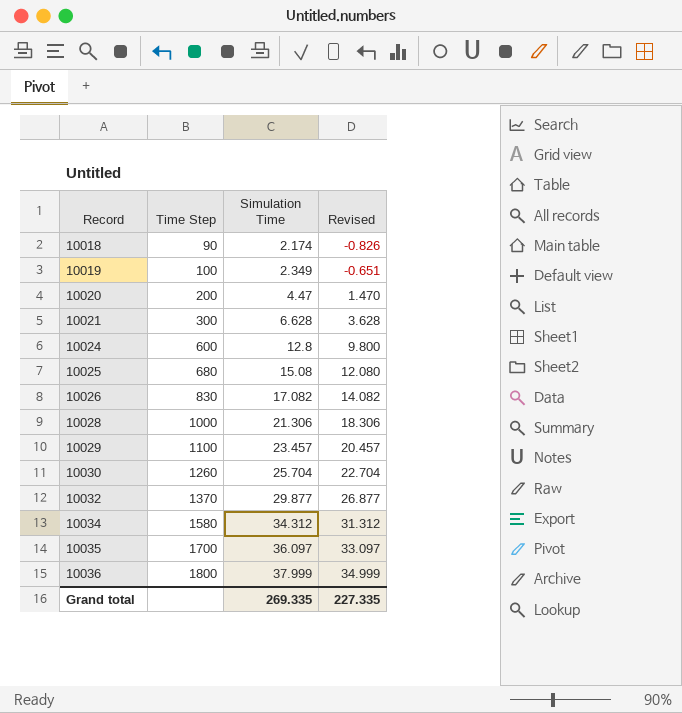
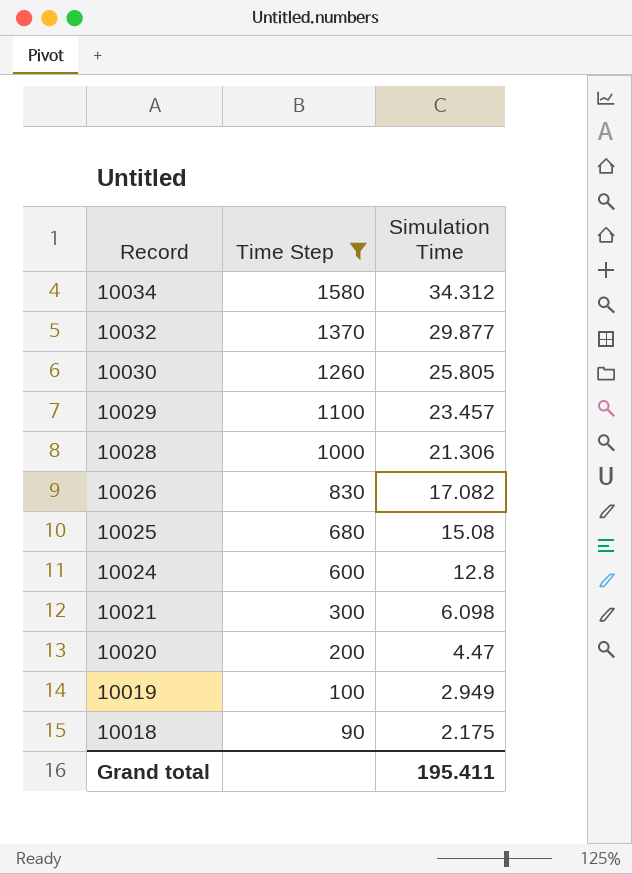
filter: none -> Time Step <= 1580
row order: Record ascending -> Record descending
column Revised | formula: [Simulation Time] - 3 -> none
10030 | Simulation Time: 25.704 -> 25.805
10021 | Simulation Time: 6.628 -> 6.098
10019 | Simulation Time: 2.349 -> 2.949
10018 | Simulation Time: 2.174 -> 2.175
Grand total | Simulation Time: 269.335 -> 195.411

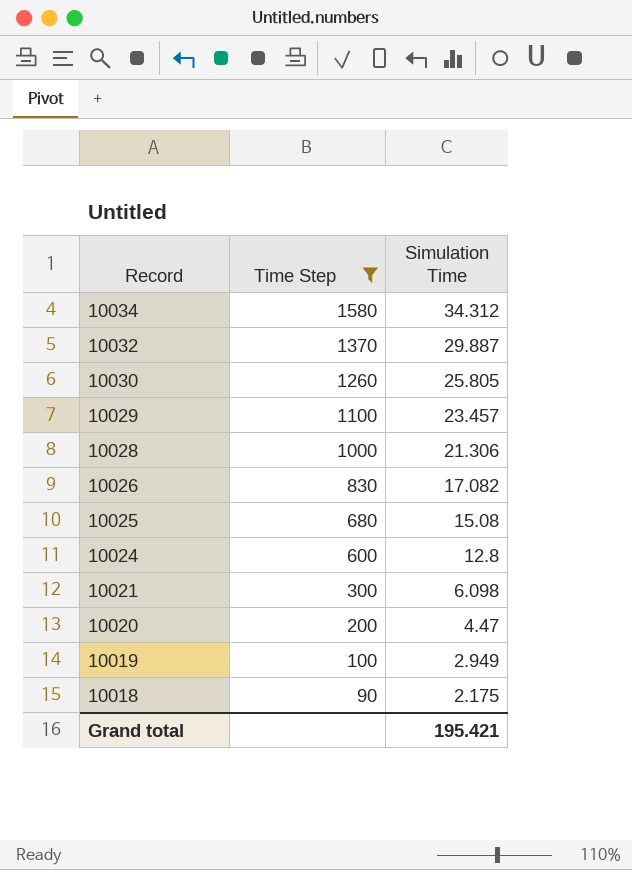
10032 | Simulation Time: 29.877 -> 29.887
Grand total | Simulation Time: 195.411 -> 195.421

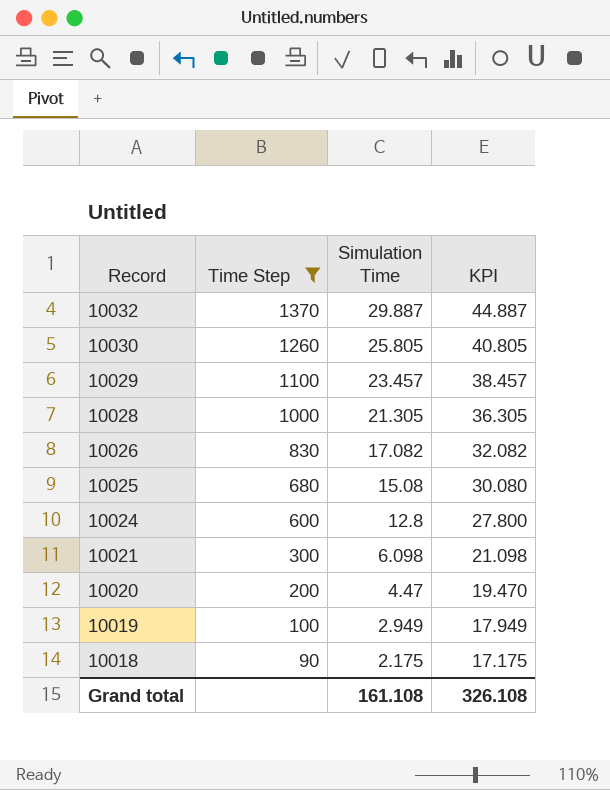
column KPI | formula: none -> [Simulation Time] + 15
row 10034: 1580 | 34.312 -> none
10028 | Simulation Time: 21.306 -> 21.305
Grand total | Simulation Time: 195.421 -> 161.108

